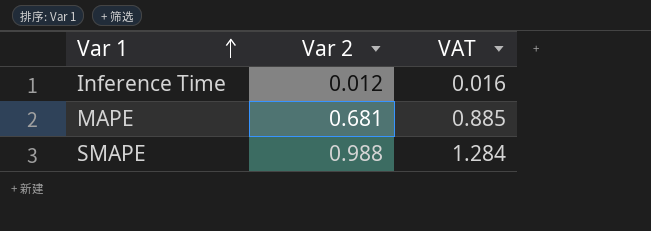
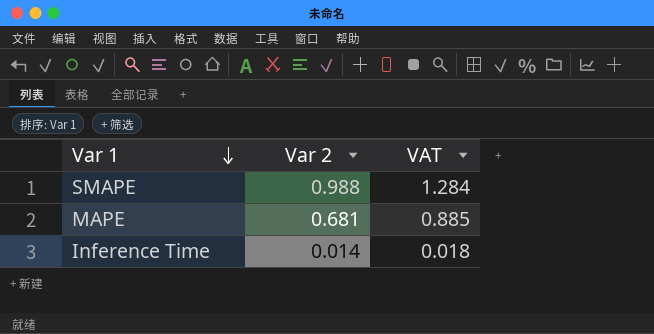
row order: Var 1 ascending -> Var 1 descending
Inference Time | Var 2: 0.012 -> 0.014
Inference Time | VAT: 0.016 -> 0.018

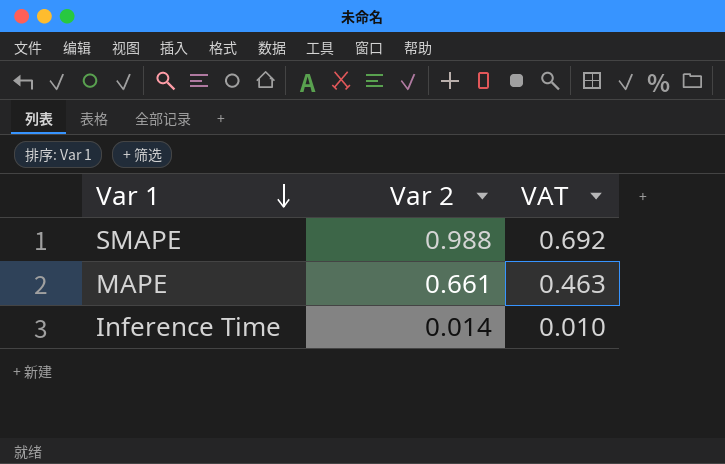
column VAT | formula: [Var 2] * 1.3 -> [Var 2] * 0.7
MAPE | Var 2: 0.681 -> 0.661

